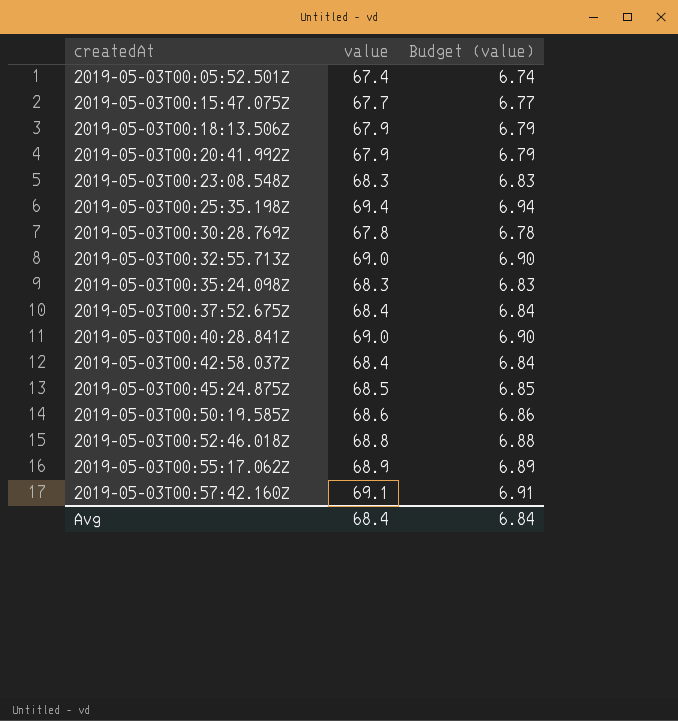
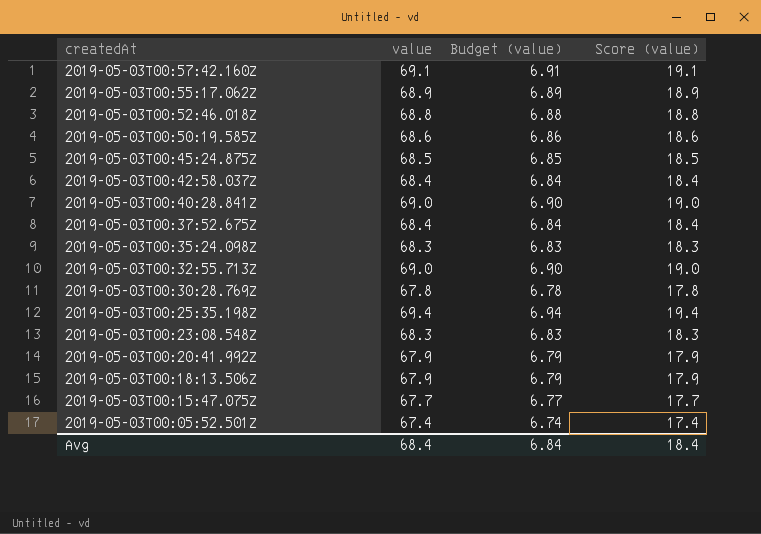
row order: createdAt ascending -> createdAt descending
column Score (value) | formula: none -> [value] - 50

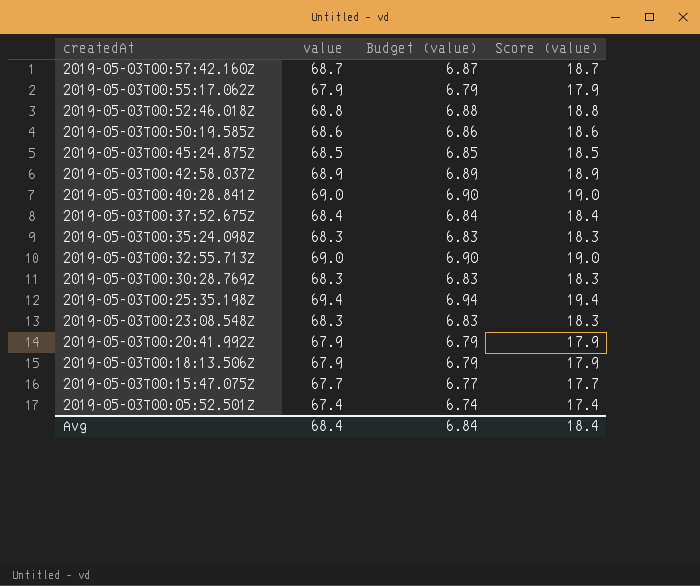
2019-05-03T00:57:42.160Z | value: 69.1 -> 68.7
2019-05-03T00:57:42.160Z | Budget (value): 6.91 -> 6.87
2019-05-03T00:57:42.160Z | Score (value): 19.1 -> 18.7
2019-05-03T00:55:17.062Z | value: 68.9 -> 67.9
2019-05-03T00:55:17.062Z | Budget (value): 6.89 -> 6.79
2019-05-03T00:55:17.062Z | Score (value): 18.9 -> 17.9
2019-05-03T00:42:58.037Z | value: 68.4 -> 68.9
2019-05-03T00:42:58.037Z | Budget (value): 6.84 -> 6.89
2019-05-03T00:42:58.037Z | Score (value): 18.4 -> 18.9
2019-05-03T00:30:28.769Z | value: 67.8 -> 68.3
2019-05-03T00:30:28.769Z | Budget (value): 6.78 -> 6.83
2019-05-03T00:30:28.769Z | Score (value): 17.8 -> 18.3

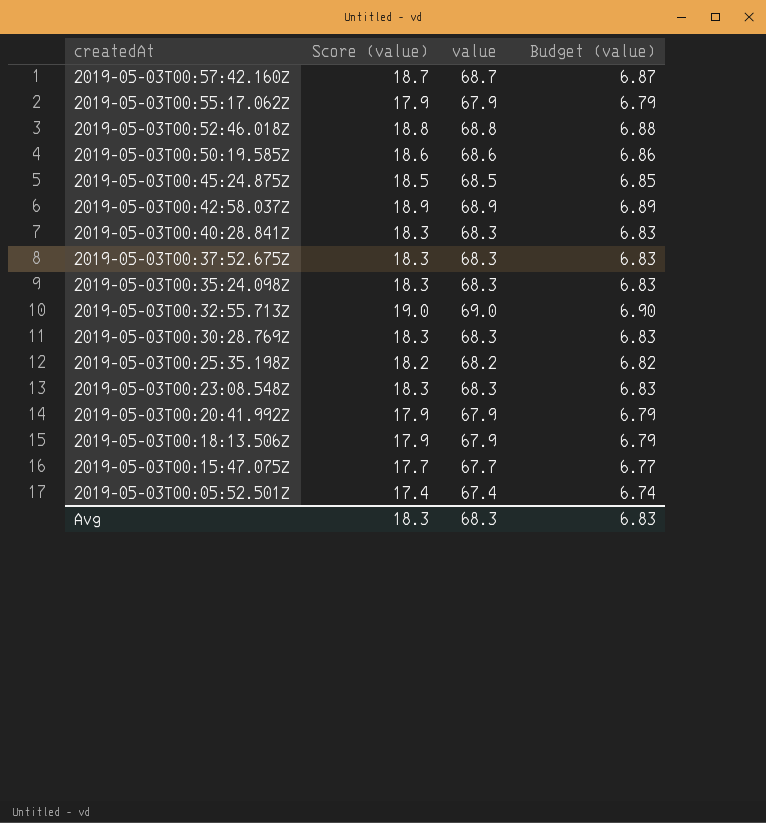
column Score (value) | position: 4 -> 2
2019-05-03T00:40:28.841Z | Score (value): 19.0 -> 18.3
2019-05-03T00:40:28.841Z | value: 69.0 -> 68.3
2019-05-03T00:40:28.841Z | Budget (value): 6.90 -> 6.83
2019-05-03T00:37:52.675Z | Score (value): 18.4 -> 18.3
2019-05-03T00:37:52.675Z | value: 68.4 -> 68.3
2019-05-03T00:37:52.675Z | Budget (value): 6.84 -> 6.83
2019-05-03T00:25:35.198Z | Score (value): 19.4 -> 18.2
2019-05-03T00:25:35.198Z | value: 69.4 -> 68.2
2019-05-03T00:25:35.198Z | Budget (value): 6.94 -> 6.82
Avg | Score (value): 18.4 -> 18.3
Avg | value: 68.4 -> 68.3
Avg | Budget (value): 6.84 -> 6.83

